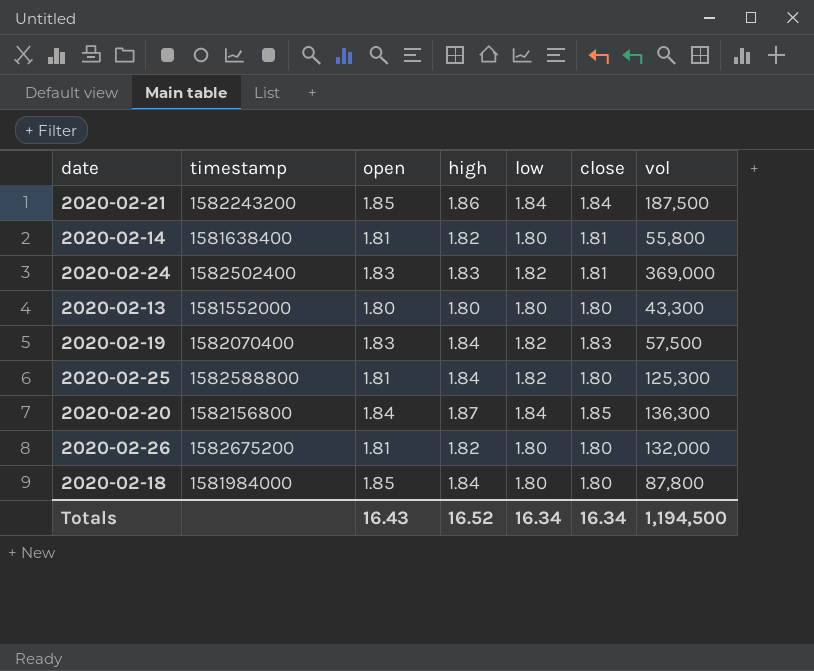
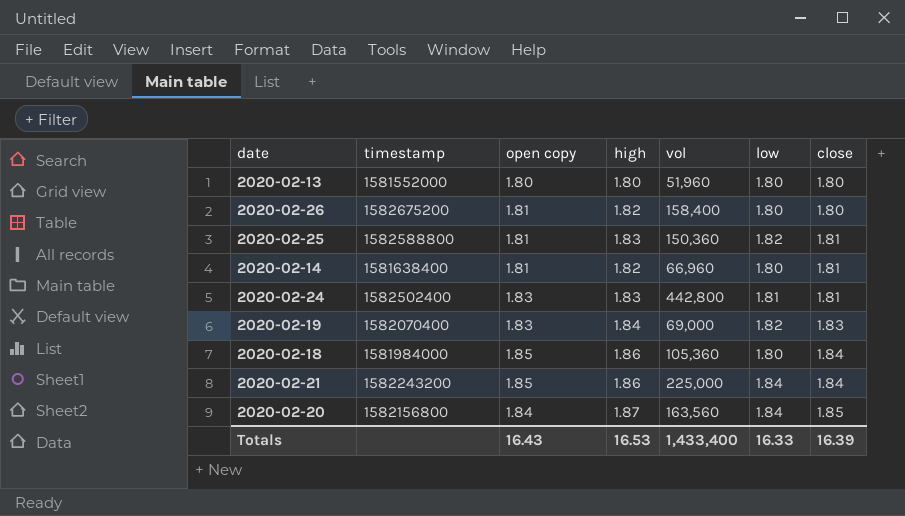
row order: none -> close ascending
column name: open -> open copy
column vol | position: 7 -> 5
2020-02-13 | vol: 43,300 -> 51,960
2020-02-26 | vol: 132,000 -> 158,400
2020-02-25 | high: 1.84 -> 1.83
2020-02-25 | vol: 125,300 -> 150,360
2020-02-25 | close: 1.80 -> 1.81
2020-02-14 | vol: 55,800 -> 66,960
2020-02-24 | vol: 369,000 -> 442,800
2020-02-24 | low: 1.82 -> 1.81
2020-02-19 | vol: 57,500 -> 69,000
2020-02-18 | high: 1.84 -> 1.86
2020-02-18 | vol: 87,800 -> 105,360
2020-02-18 | close: 1.80 -> 1.84
2020-02-21 | vol: 187,500 -> 225,000
2020-02-20 | vol: 136,300 -> 163,560
Totals | high: 16.52 -> 16.53
Totals | vol: 1,194,500 -> 1,433,400
Totals | low: 16.34 -> 16.33
Totals | close: 16.34 -> 16.39

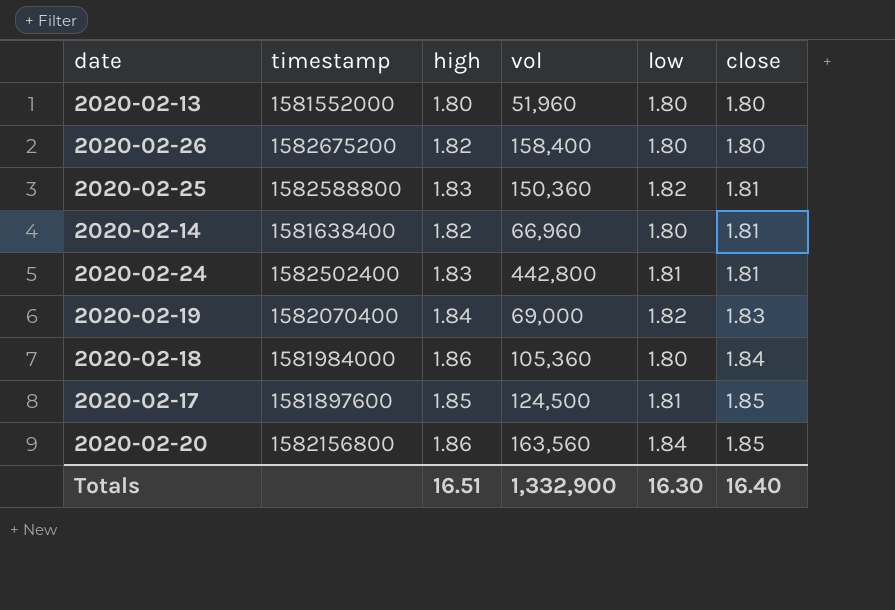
column open copy | position: 3 -> none
row 2020-02-21: 1582243200 | 1.85 | 1.86 | 225,000 | 1.84 | 1.84 -> none
row 2020-02-17: none -> 1581897600 | 1.85 | 124,500 | 1.81 | 1.85
2020-02-20 | high: 1.87 -> 1.86
Totals | high: 16.53 -> 16.51
Totals | vol: 1,433,400 -> 1,332,900
Totals | low: 16.33 -> 16.30
Totals | close: 16.39 -> 16.40

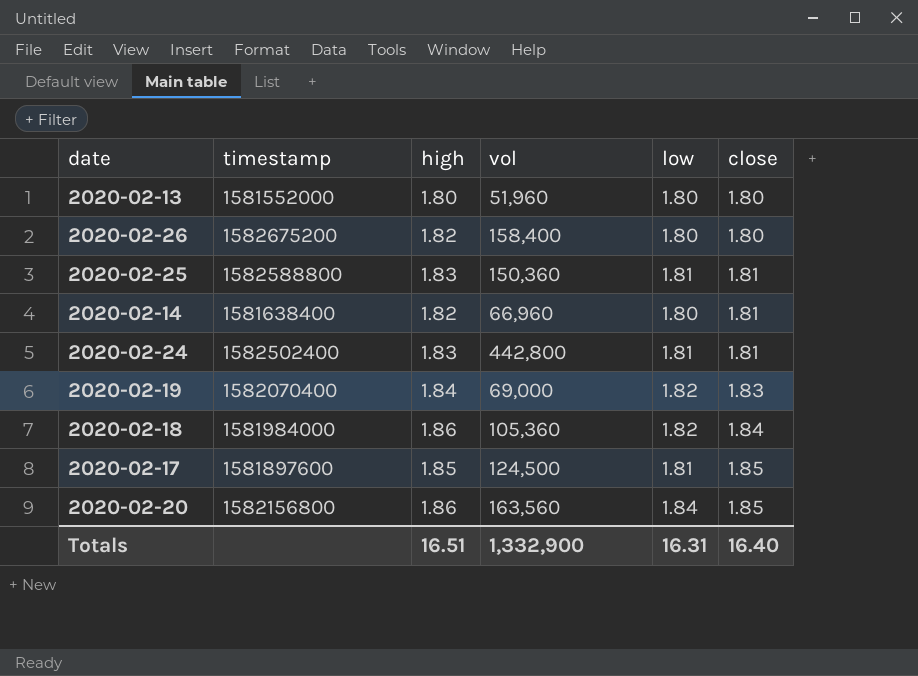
2020-02-25 | low: 1.82 -> 1.81
2020-02-18 | low: 1.80 -> 1.82
Totals | low: 16.30 -> 16.31

